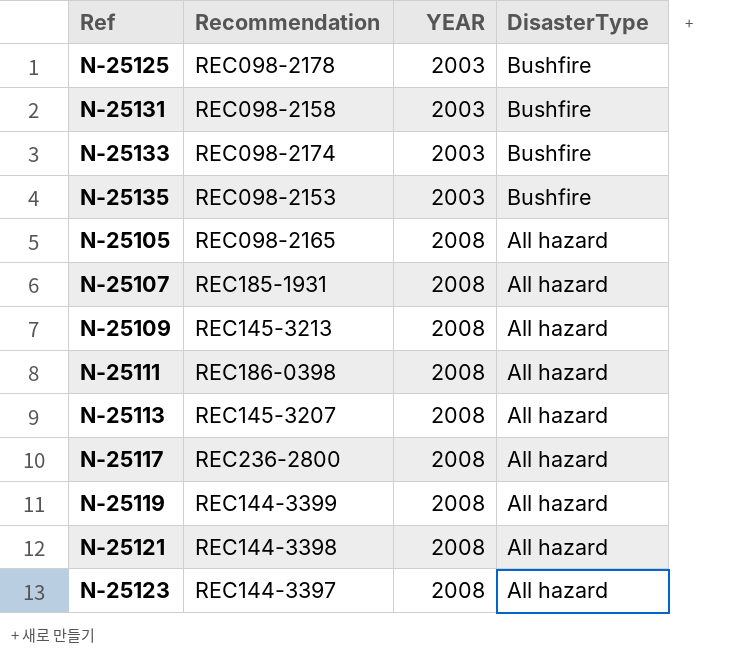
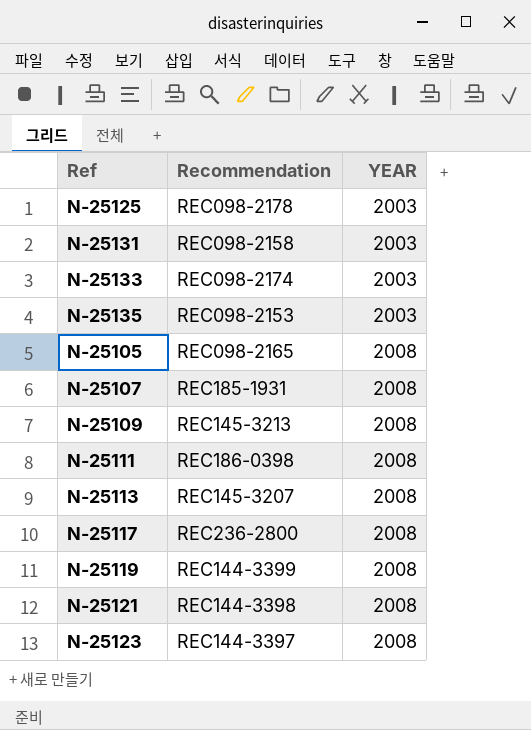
column DisasterType | position: 4 -> none

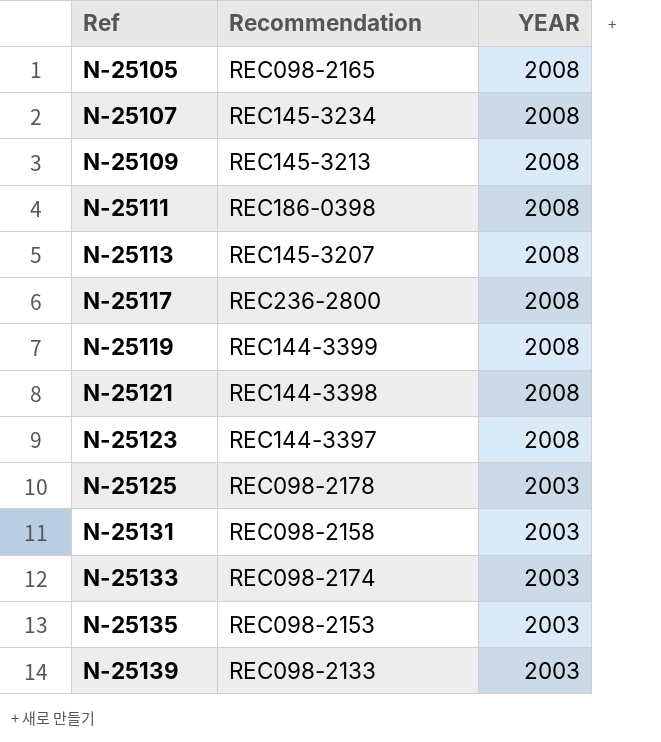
row order: YEAR ascending -> Ref ascending
N-25107 | Recommendation: REC185-1931 -> REC145-3234
row N-25139: none -> REC098-2133 | 2003

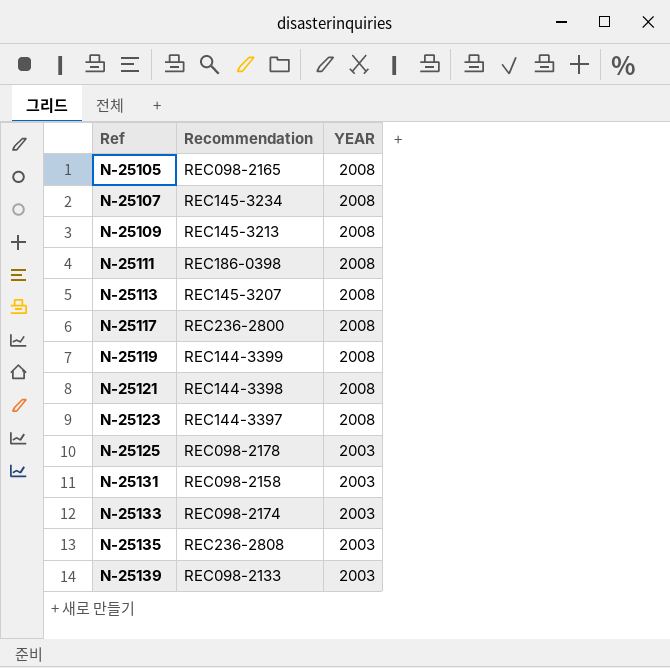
N-25135 | Recommendation: REC098-2153 -> REC236-2808

